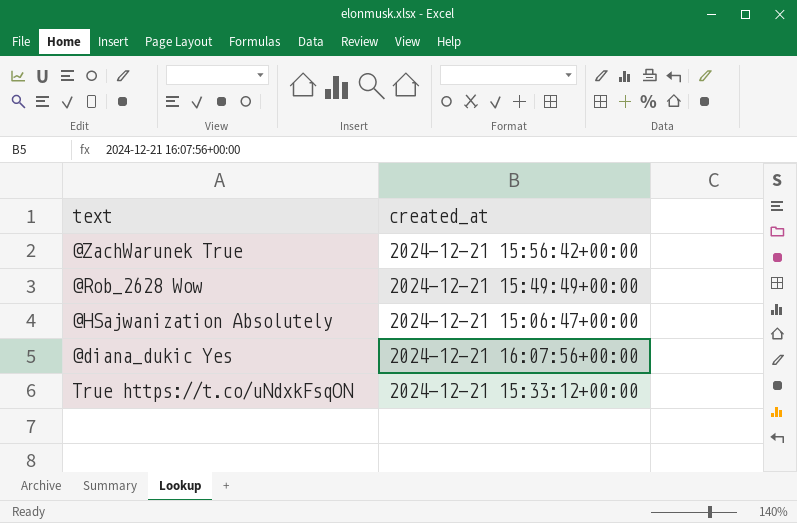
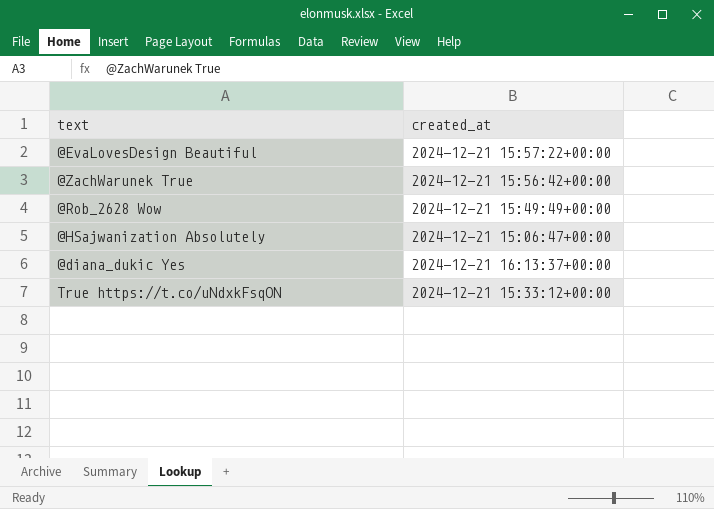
row @EvaLovesDesign Beautiful: none -> 2024-12-21 15:57:22+00:00
@diana_dukic Yes | created_at: 2024-12-21 16:07:56+00:00 -> 2024-12-21 16:13:37+00:00

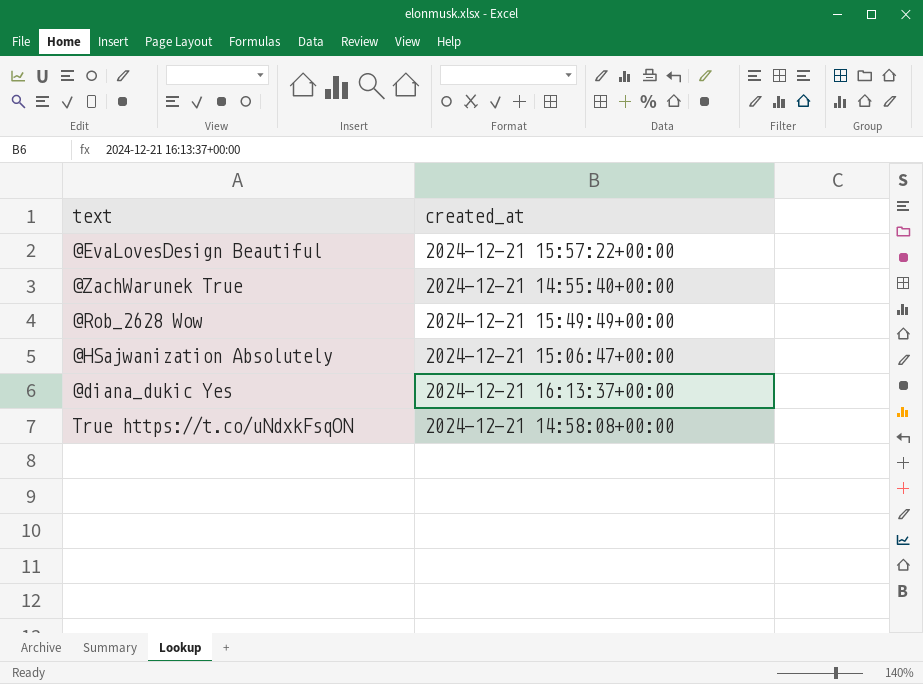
@ZachWarunek True | created_at: 2024-12-21 15:56:42+00:00 -> 2024-12-21 14:55:40+00:00
True https://t.co/uNdxkFsqON | created_at: 2024-12-21 15:33:12+00:00 -> 2024-12-21 14:58:08+00:00

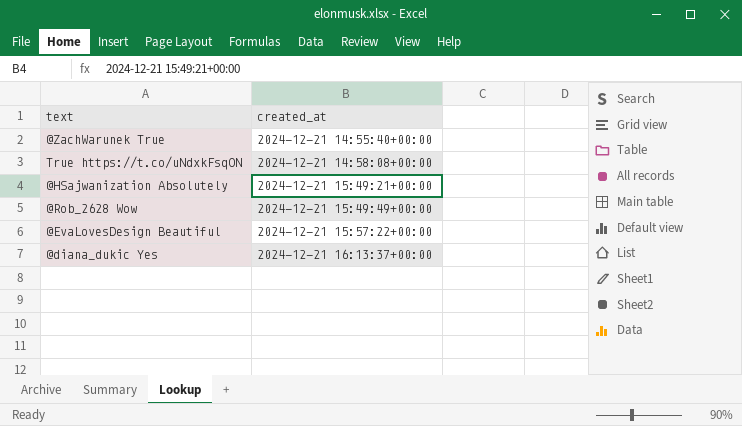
row order: none -> created_at ascending
@HSajwanization Absolutely | created_at: 2024-12-21 15:06:47+00:00 -> 2024-12-21 15:49:21+00:00

